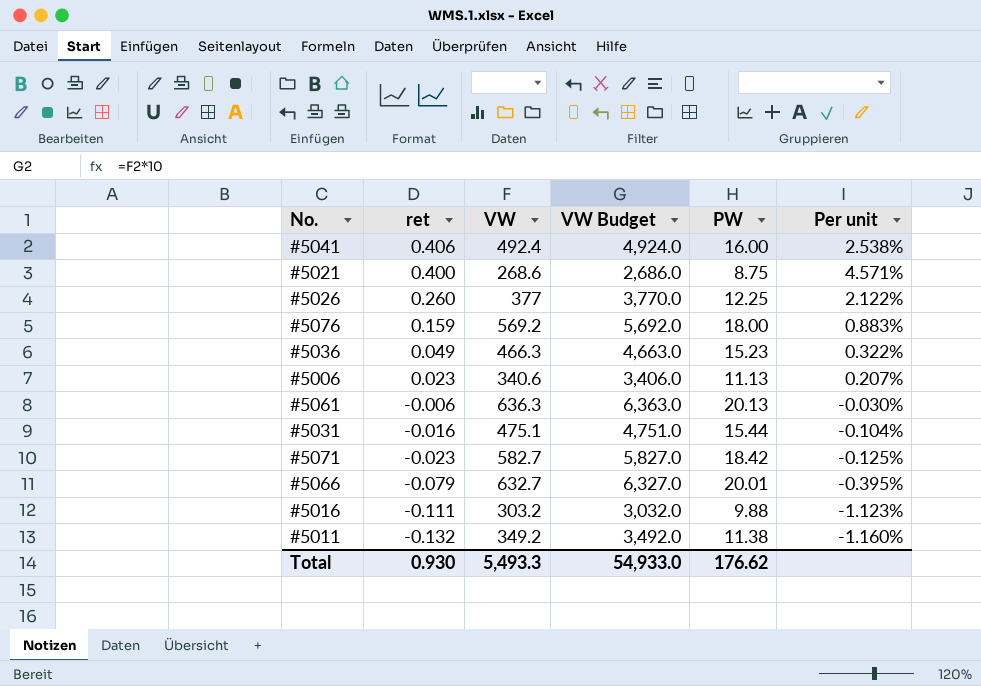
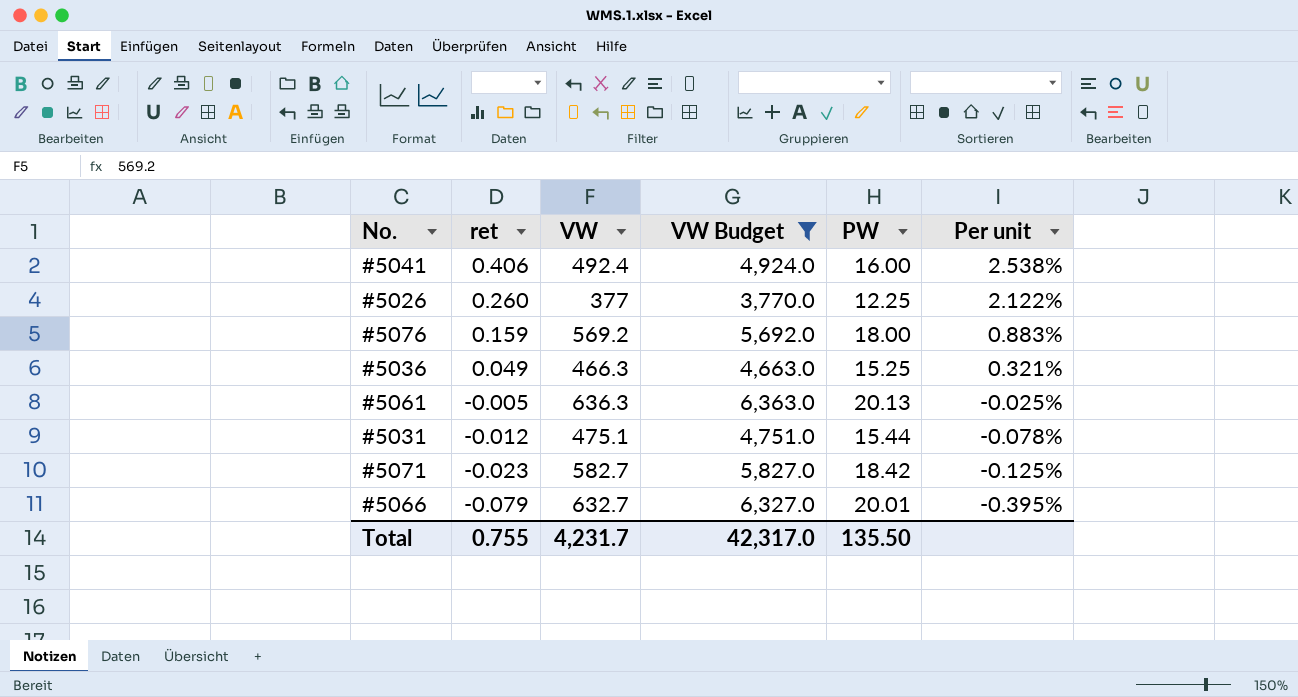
filter: none -> VW Budget >= 3,770.0
#5036 | PW: 15.23 -> 15.25
#5036 | Per unit: 0.322% -> 0.321%
#5061 | ret: -0.006 -> -0.005
#5061 | Per unit: -0.030% -> -0.025%
#5031 | ret: -0.016 -> -0.012
#5031 | Per unit: -0.104% -> -0.078%
Total | ret: 0.930 -> 0.755
Total | VW: 5,493.3 -> 4,231.7
Total | VW Budget: 54,933.0 -> 42,317.0
Total | PW: 176.62 -> 135.50

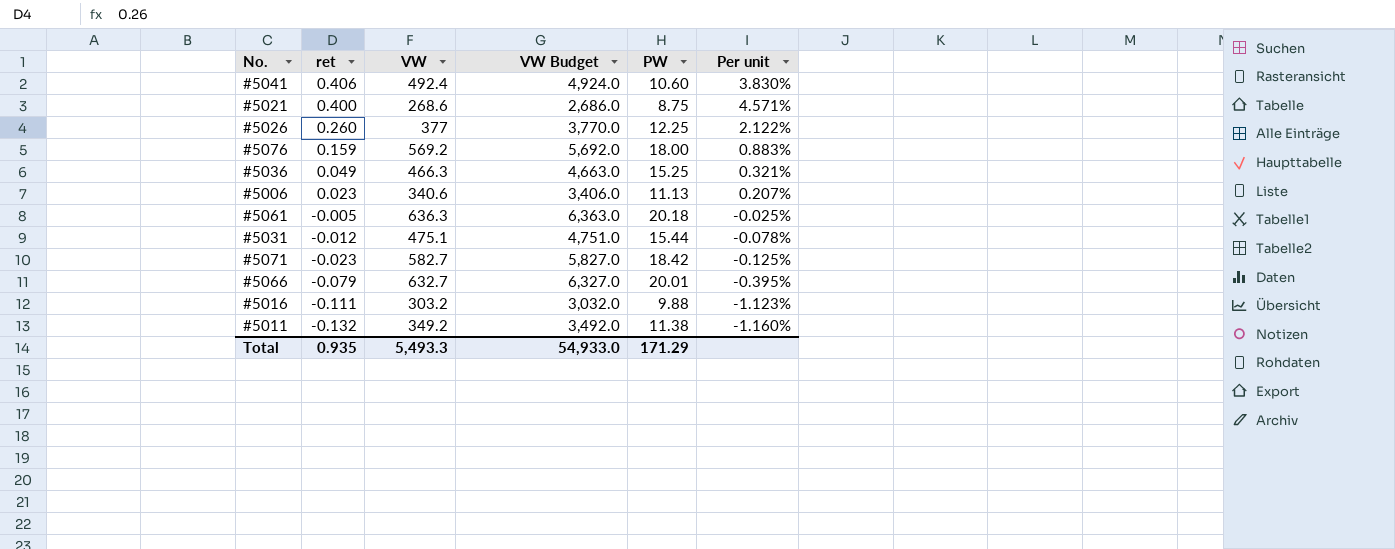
filter: VW Budget >= 3,770.0 -> none
#5041 | PW: 16.00 -> 10.60
#5041 | Per unit: 2.538% -> 3.830%
#5061 | PW: 20.13 -> 20.18
Total | ret: 0.755 -> 0.935
Total | VW: 4,231.7 -> 5,493.3
Total | VW Budget: 42,317.0 -> 54,933.0
Total | PW: 135.50 -> 171.29

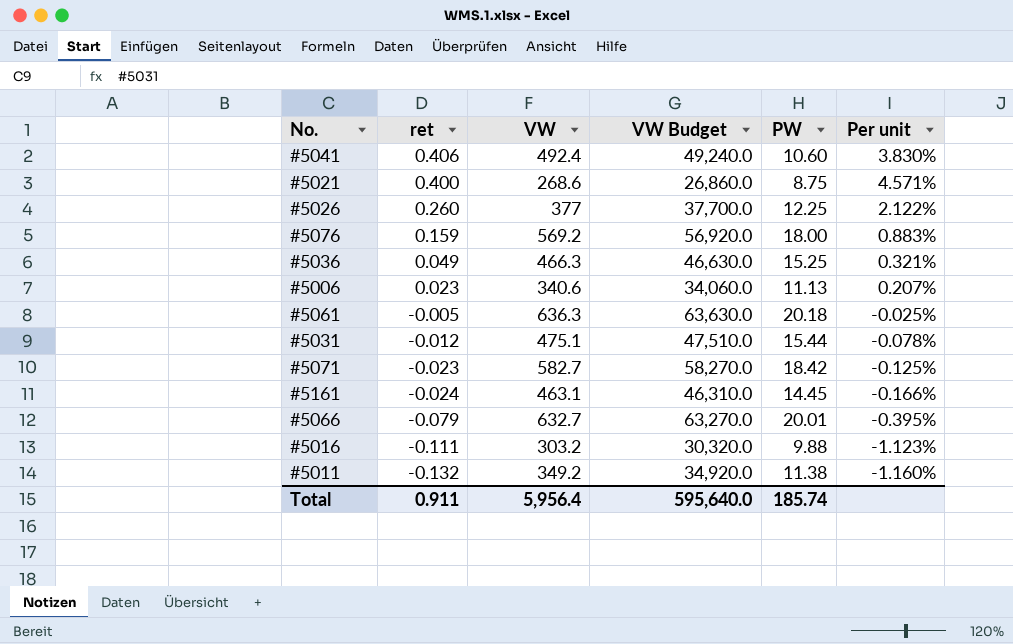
column VW Budget | formula: [VW] * 10 -> [VW] * 100
row #5161: none -> -0.024 | 463.1 | 46,310.0 | 14.45 | -0.166%
Total | ret: 0.935 -> 0.911
Total | VW: 5,493.3 -> 5,956.4
Total | VW Budget: 54,933.0 -> 595,640.0
Total | PW: 171.29 -> 185.74

